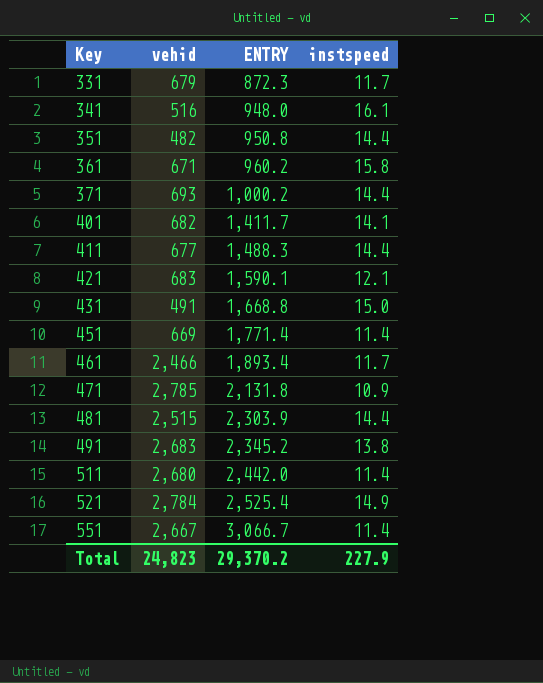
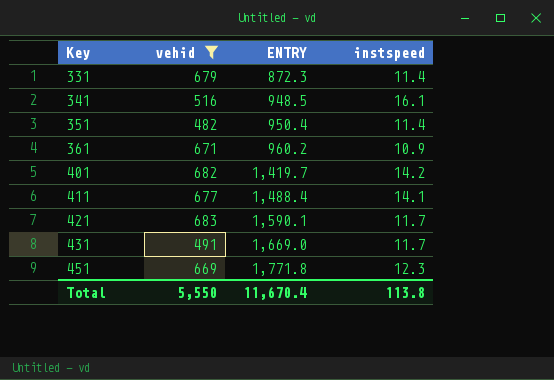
filter: none -> vehid <= 683
331 | instspeed: 11.7 -> 11.4
341 | ENTRY: 948.0 -> 948.5
351 | ENTRY: 950.8 -> 950.4
351 | instspeed: 14.4 -> 11.4
361 | instspeed: 15.8 -> 10.9
401 | ENTRY: 1,411.7 -> 1,419.7
401 | instspeed: 14.1 -> 14.2
411 | ENTRY: 1,488.3 -> 1,488.4
411 | instspeed: 14.4 -> 14.1
421 | instspeed: 12.1 -> 11.7
431 | ENTRY: 1,668.8 -> 1,669.0
431 | instspeed: 15.0 -> 11.7
451 | ENTRY: 1,771.4 -> 1,771.8
451 | instspeed: 11.4 -> 12.3
Total | vehid: 24,823 -> 5,550
Total | ENTRY: 29,370.2 -> 11,670.4
Total | instspeed: 227.9 -> 113.8

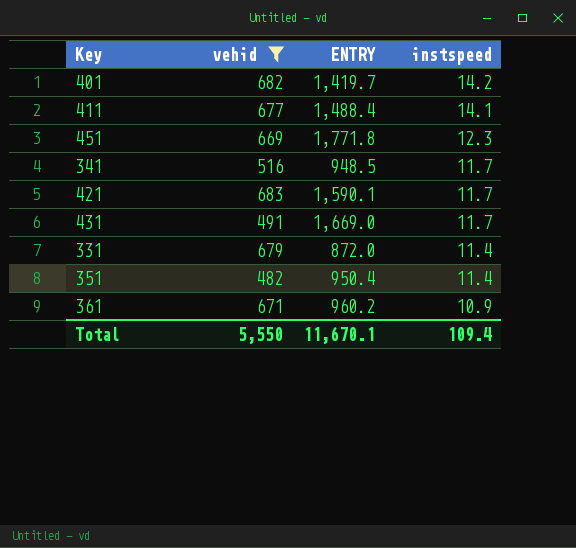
row order: Key ascending -> instspeed descending
341 | instspeed: 16.1 -> 11.7
331 | ENTRY: 872.3 -> 872.0
Total | ENTRY: 11,670.4 -> 11,670.1
Total | instspeed: 113.8 -> 109.4

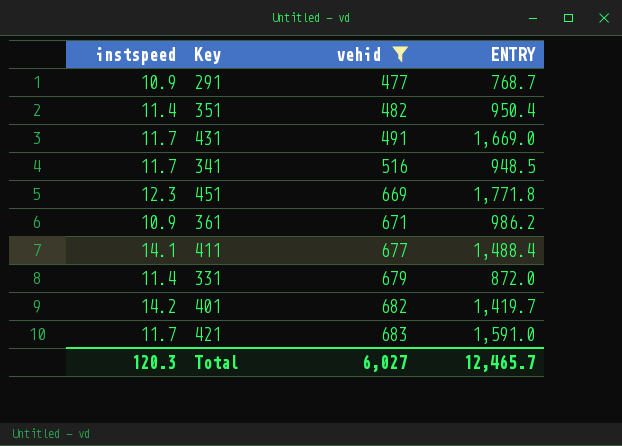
row order: instspeed descending -> vehid ascending
column instspeed | position: 4 -> 1
row 291: none -> 10.9 | 477 | 768.7
361 | ENTRY: 960.2 -> 986.2
421 | ENTRY: 1,590.1 -> 1,591.0
Total | instspeed: 109.4 -> 120.3
Total | vehid: 5,550 -> 6,027
Total | ENTRY: 11,670.1 -> 12,465.7

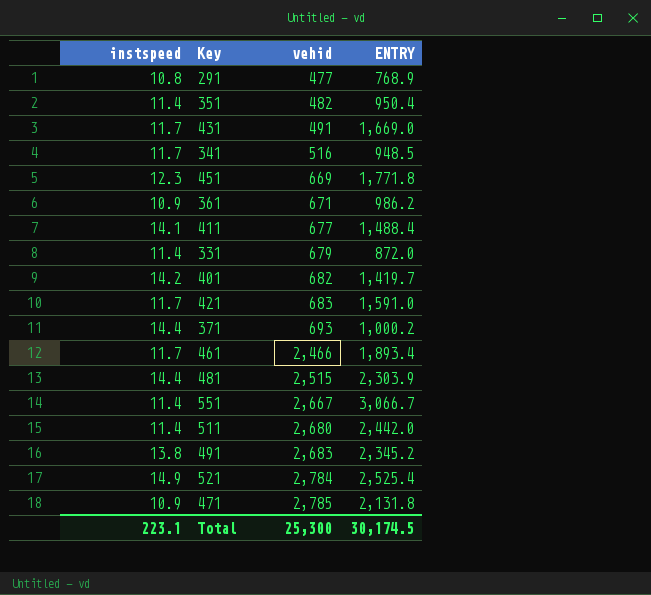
filter: vehid <= 683 -> none
291 | instspeed: 10.9 -> 10.8
291 | ENTRY: 768.7 -> 768.9
Total | instspeed: 120.3 -> 223.1
Total | vehid: 6,027 -> 25,300
Total | ENTRY: 12,465.7 -> 30,174.5

